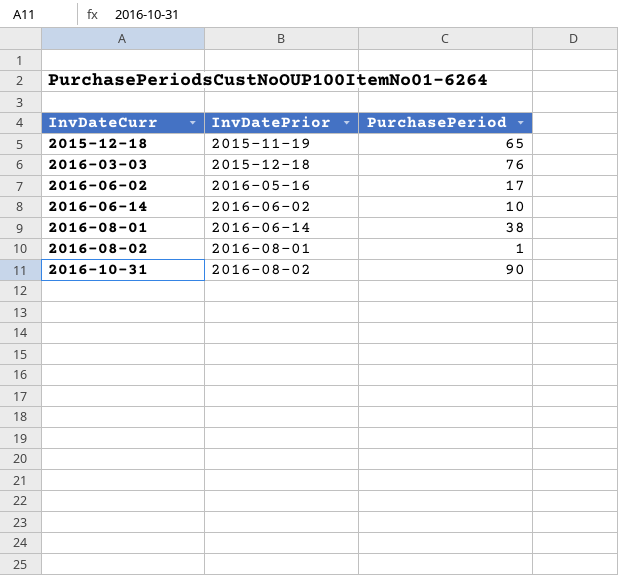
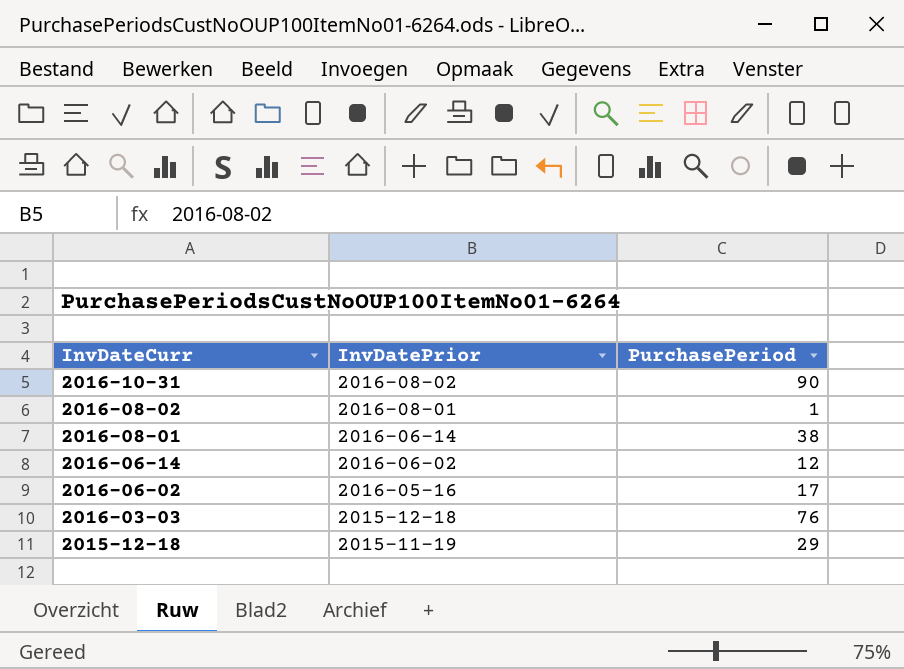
row order: InvDateCurr ascending -> InvDateCurr descending
2016-06-14 | PurchasePeriod: 10 -> 12
2015-12-18 | PurchasePeriod: 65 -> 29

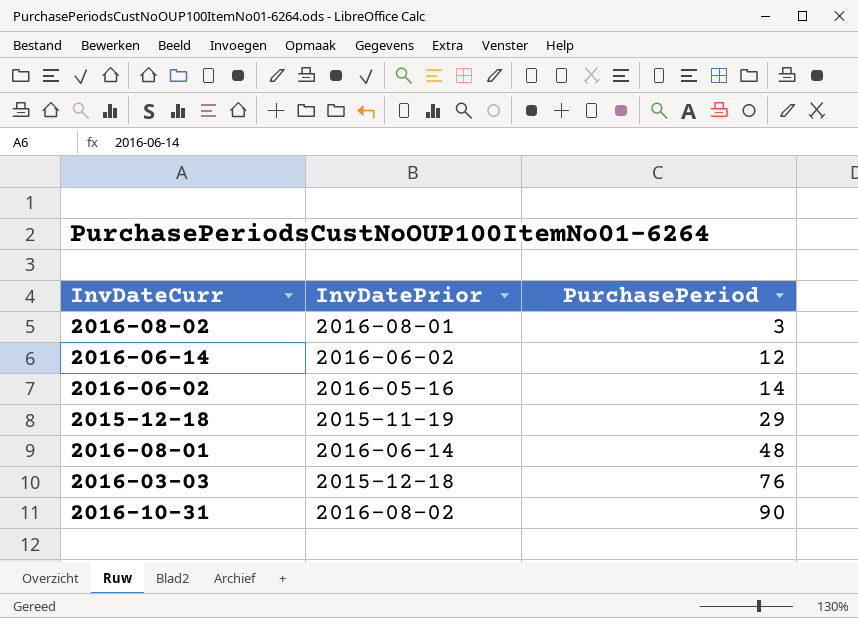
row order: InvDateCurr descending -> PurchasePeriod ascending
2016-08-02 | PurchasePeriod: 1 -> 3
2016-06-02 | PurchasePeriod: 17 -> 14
2016-08-01 | PurchasePeriod: 38 -> 48

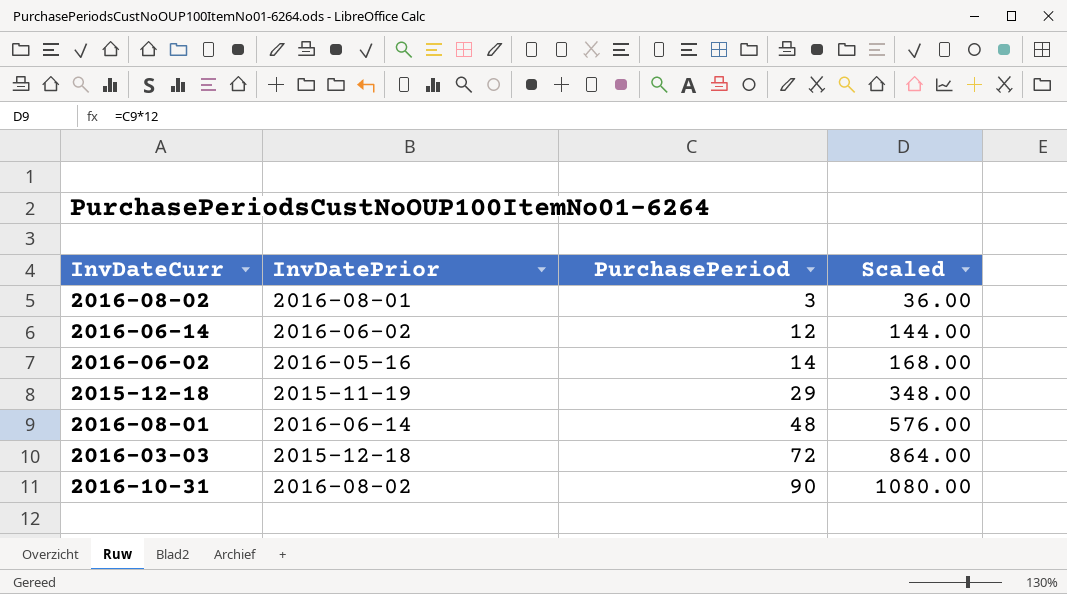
column Scaled | formula: none -> [PurchasePeriod] * 12
2016-03-03 | PurchasePeriod: 76 -> 72

